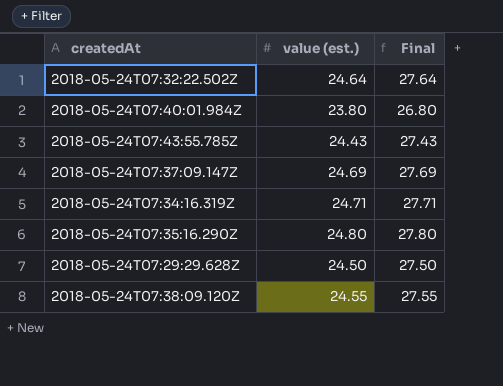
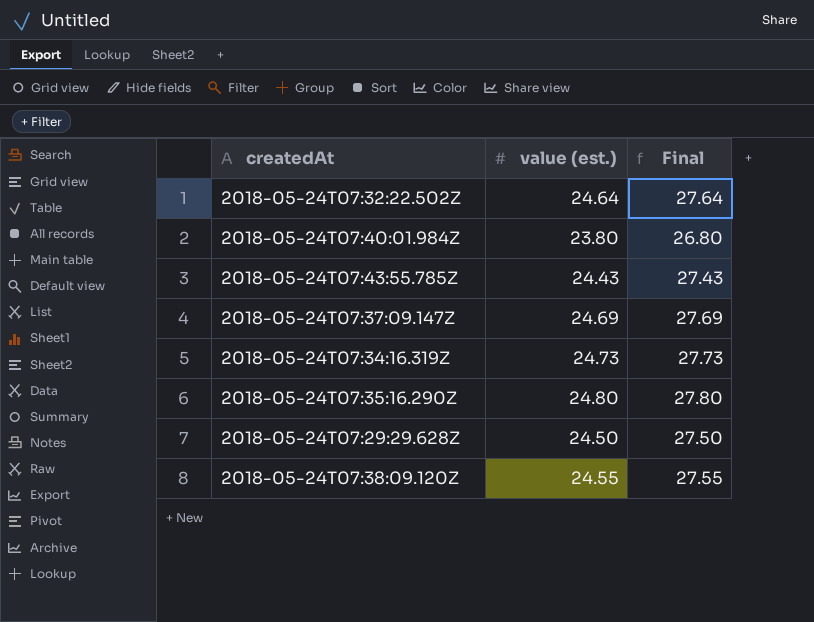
2018-05-24T07:34:16.319Z | value (est.): 24.71 -> 24.73
2018-05-24T07:34:16.319Z | Final: 27.71 -> 27.73

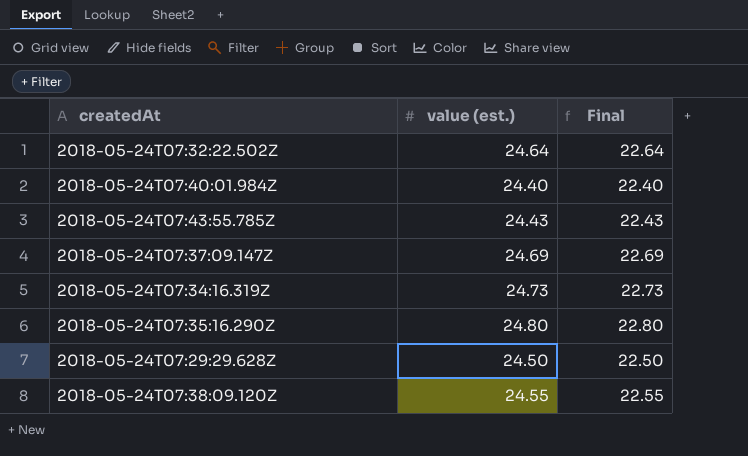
column Final | formula: [value (est.)] + 3 -> [value (est.)] - 2
2018-05-24T07:40:01.984Z | value (est.): 23.80 -> 24.40

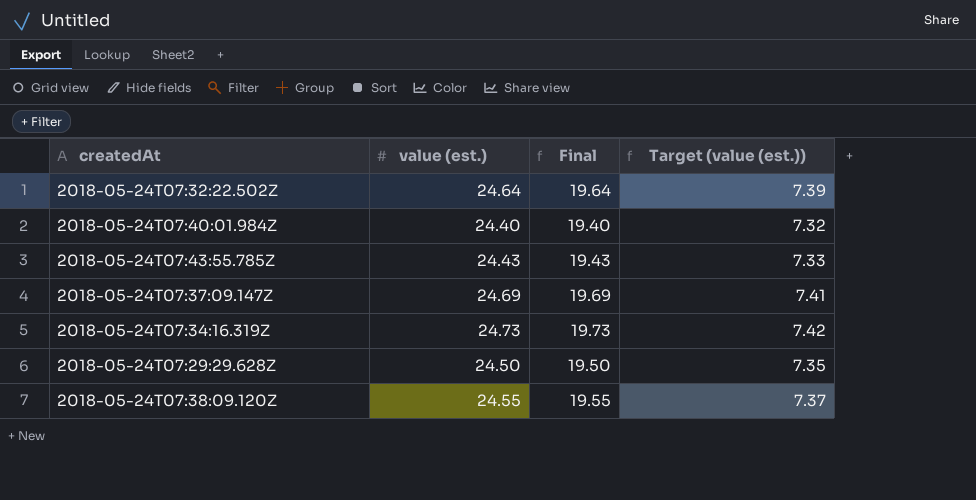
column Final | formula: [value (est.)] - 2 -> [value (est.)] - 5
column Target (value (est.)) | formula: none -> [value (est.)] * 0.3
row 2018-05-24T07:35:16.290Z: 24.80 | 22.80 -> none

